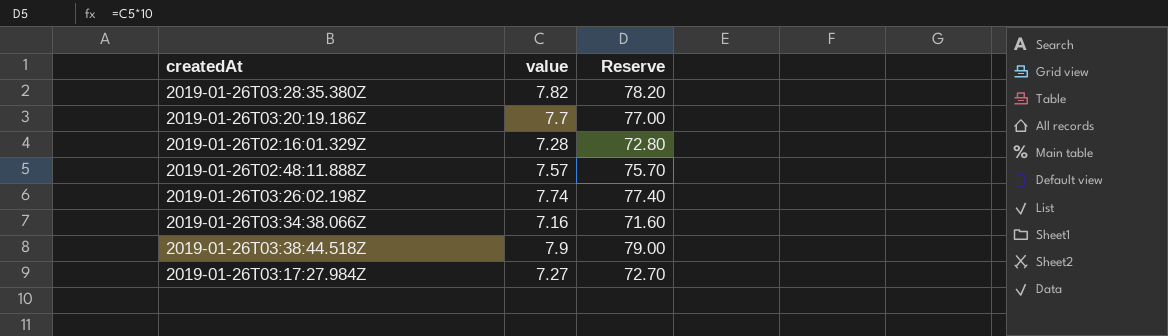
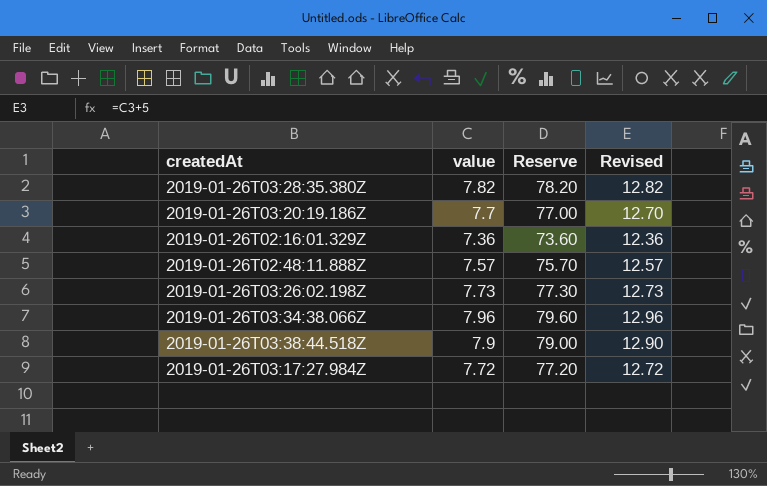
column Revised | formula: none -> [value] + 5
2019-01-26T02:16:01.329Z | value: 7.28 -> 7.36
2019-01-26T02:16:01.329Z | Reserve: 72.80 -> 73.60
2019-01-26T03:26:02.198Z | value: 7.74 -> 7.73
2019-01-26T03:26:02.198Z | Reserve: 77.40 -> 77.30
2019-01-26T03:34:38.066Z | value: 7.16 -> 7.96
2019-01-26T03:34:38.066Z | Reserve: 71.60 -> 79.60
2019-01-26T03:17:27.984Z | value: 7.27 -> 7.72
2019-01-26T03:17:27.984Z | Reserve: 72.70 -> 77.20

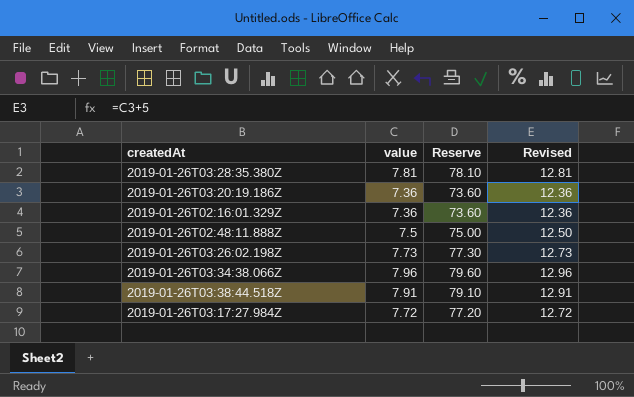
2019-01-26T03:28:35.380Z | value: 7.82 -> 7.81
2019-01-26T03:28:35.380Z | Reserve: 78.20 -> 78.10
2019-01-26T03:28:35.380Z | Revised: 12.82 -> 12.81
2019-01-26T03:20:19.186Z | value: 7.7 -> 7.36
2019-01-26T03:20:19.186Z | Reserve: 77.00 -> 73.60
2019-01-26T03:20:19.186Z | Revised: 12.70 -> 12.36
2019-01-26T02:48:11.888Z | value: 7.57 -> 7.5
2019-01-26T02:48:11.888Z | Reserve: 75.70 -> 75.00
2019-01-26T02:48:11.888Z | Revised: 12.57 -> 12.50
2019-01-26T03:38:44.518Z | value: 7.9 -> 7.91
2019-01-26T03:38:44.518Z | Reserve: 79.00 -> 79.10
2019-01-26T03:38:44.518Z | Revised: 12.90 -> 12.91

